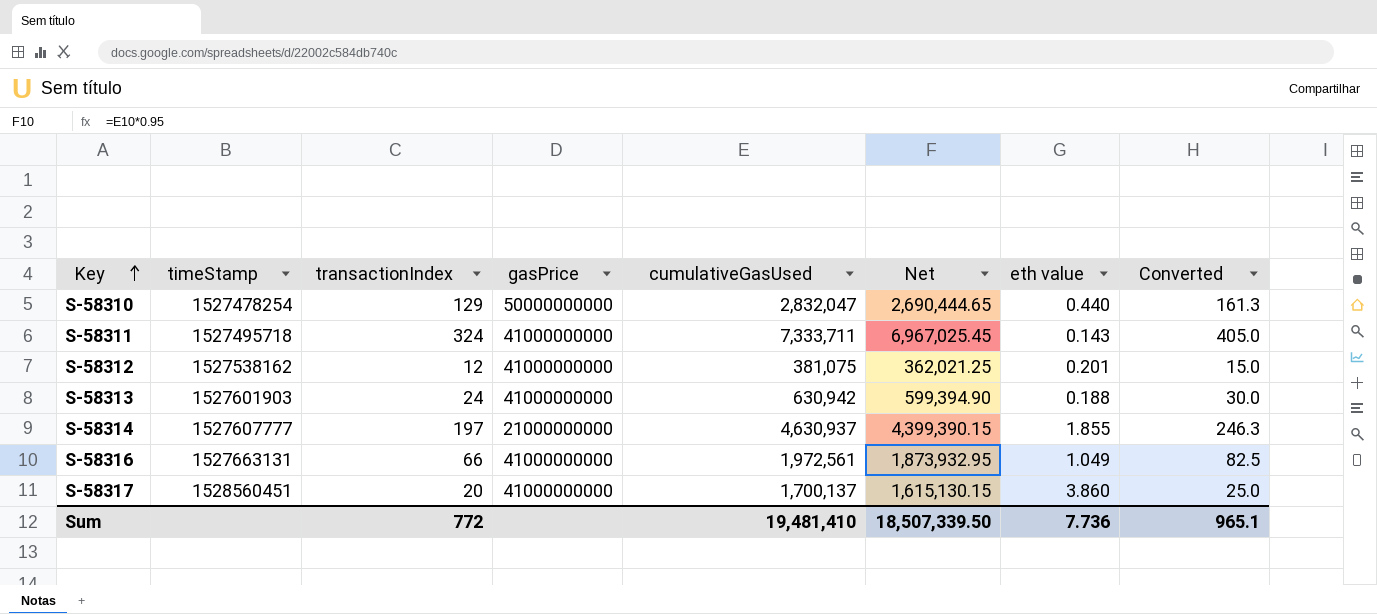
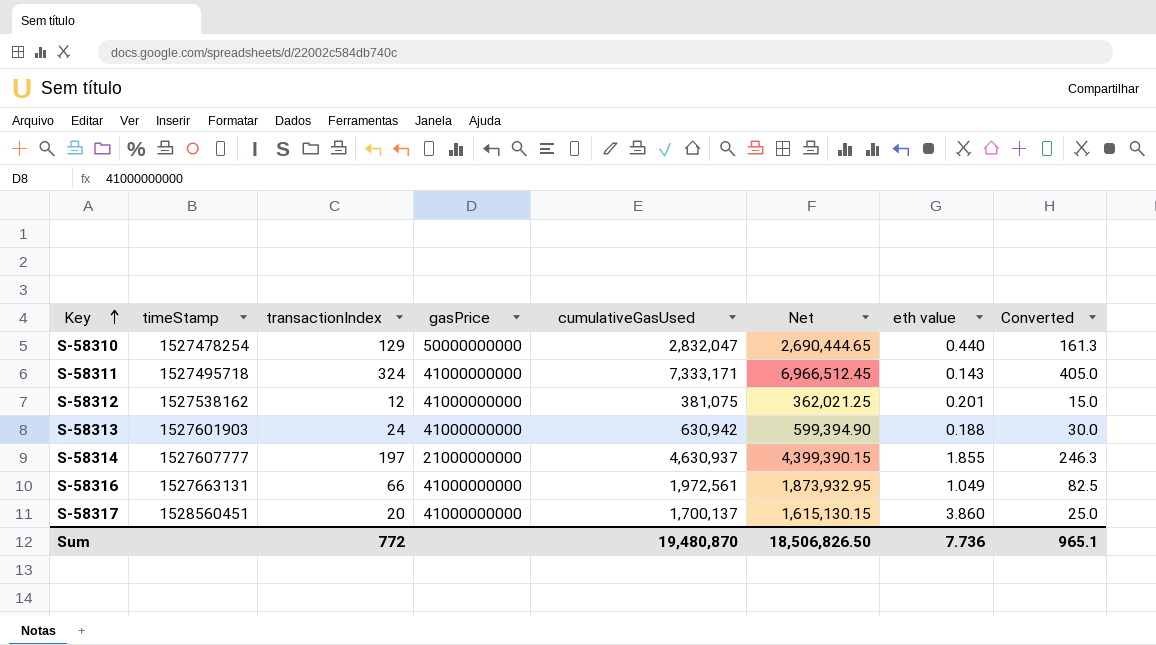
S-58311 | cumulativeGasUsed: 7,333,711 -> 7,333,171
S-58311 | Net: 6,967,025.45 -> 6,966,512.45
Sum | cumulativeGasUsed: 19,481,410 -> 19,480,870
Sum | Net: 18,507,339.50 -> 18,506,826.50

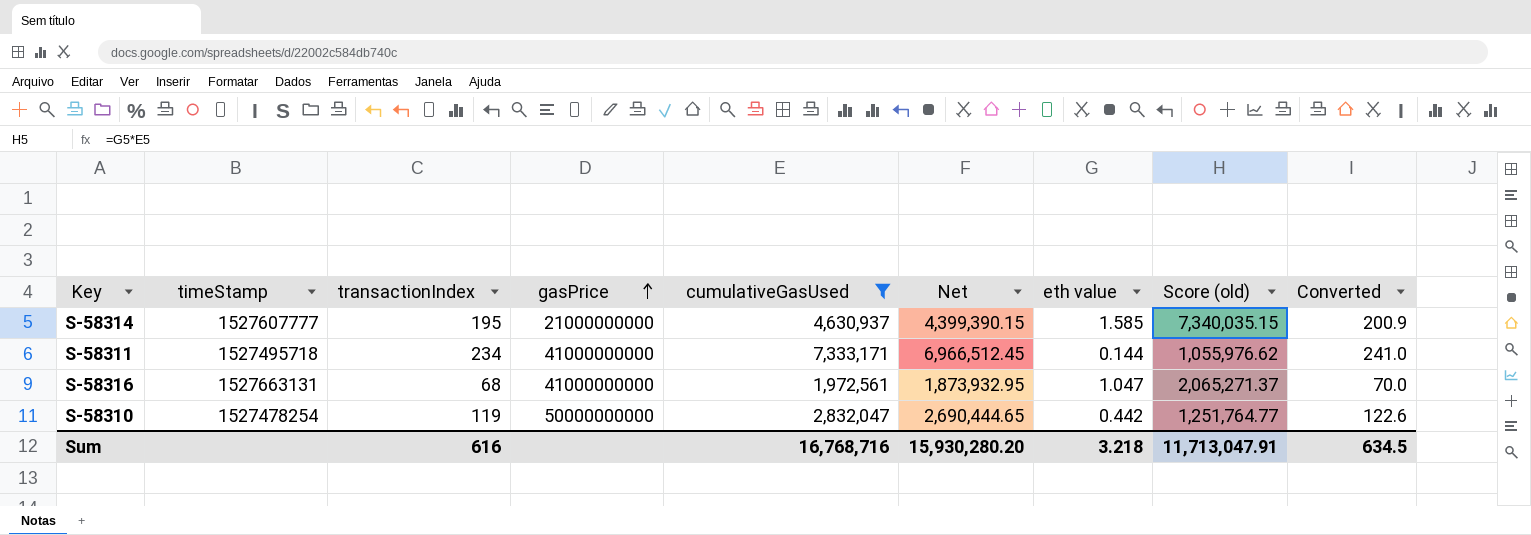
filter: none -> cumulativeGasUsed >= 1,972,561
row order: Key ascending -> gasPrice ascending
column Score (old) | formula: none -> [cumulativeGasUsed] * [eth value]
column Converted | formula: [transactionIndex] * 1.25 -> [transactionIndex] * 1.03
S-58314 | transactionIndex: 197 -> 195
S-58314 | eth value: 1.855 -> 1.585
S-58311 | transactionIndex: 324 -> 234
S-58311 | eth value: 0.143 -> 0.144
S-58316 | transactionIndex: 66 -> 68
S-58316 | eth value: 1.049 -> 1.047
S-58310 | transactionIndex: 129 -> 119
S-58310 | eth value: 0.440 -> 0.442
Sum | transactionIndex: 772 -> 616
Sum | cumulativeGasUsed: 19,480,870 -> 16,768,716
Sum | Net: 18,506,826.50 -> 15,930,280.20
Sum | eth value: 7.736 -> 3.218
Sum | Converted: 965.1 -> 634.5

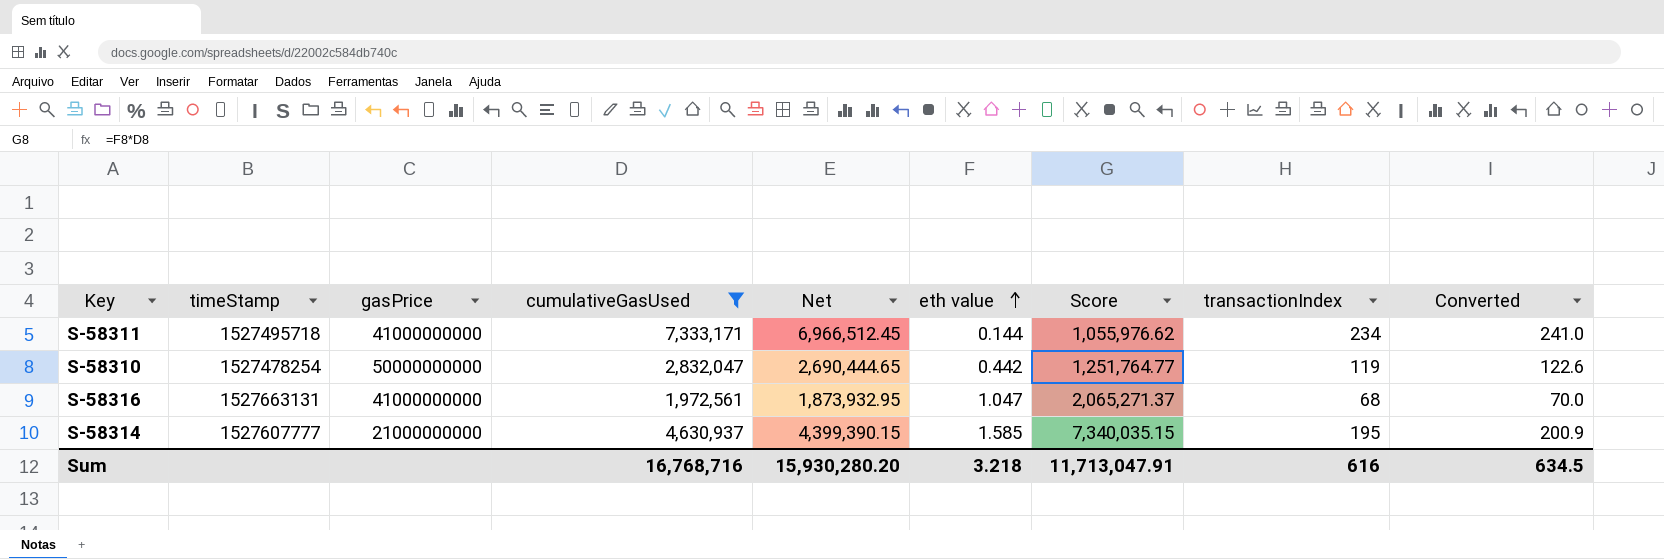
row order: gasPrice ascending -> eth value ascending
column name: Score (old) -> Score
column transactionIndex | position: 3 -> 8

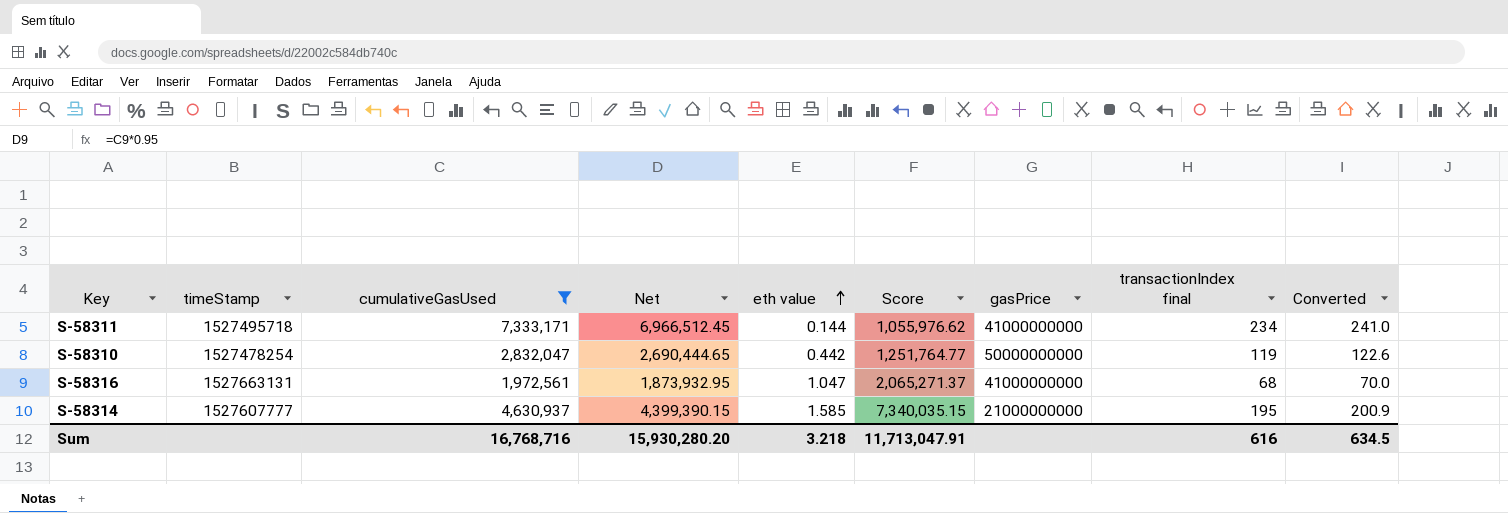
column gasPrice | position: 3 -> 7
column name: transactionIndex -> transactionIndex final

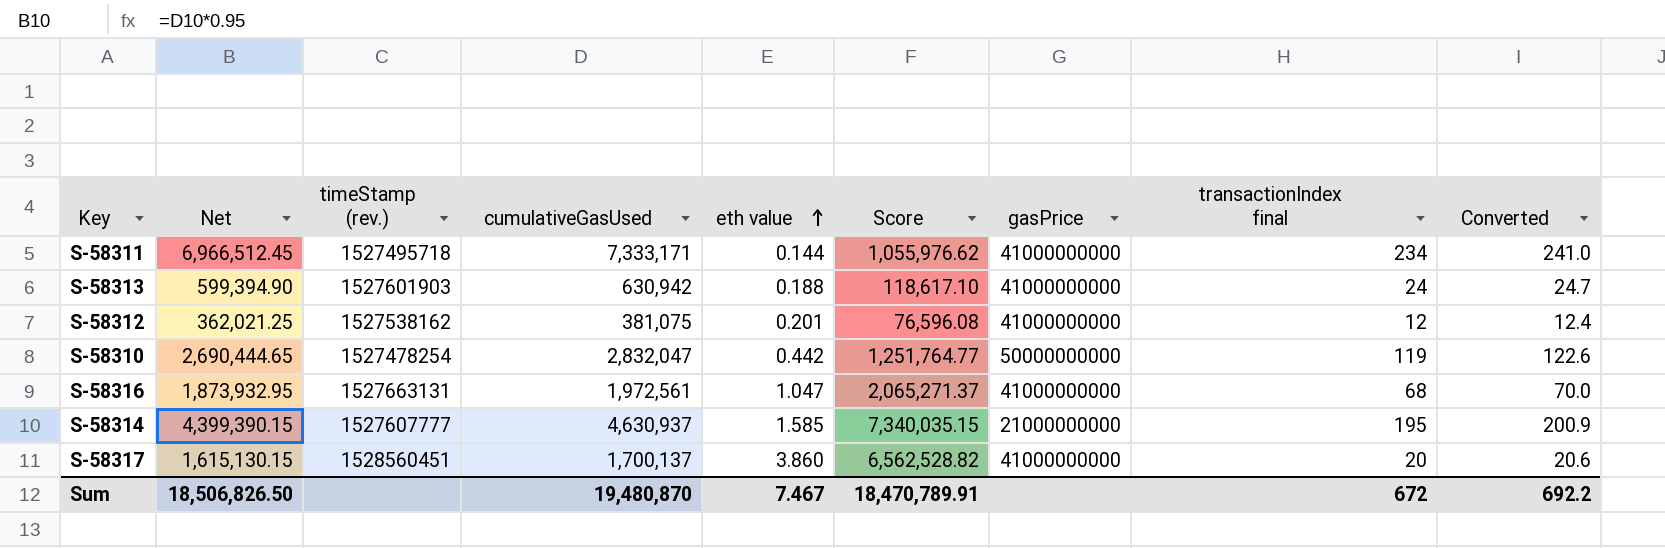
filter: cumulativeGasUsed >= 1,972,561 -> none
column Net | position: 4 -> 2
column name: timeStamp -> timeStamp (rev.)
Sum | Net: 15,930,280.20 -> 18,506,826.50
Sum | cumulativeGasUsed: 16,768,716 -> 19,480,870
Sum | eth value: 3.218 -> 7.467
Sum | Score: 11,713,047.91 -> 18,470,789.91
Sum | transactionIndex final: 616 -> 672
Sum | Converted: 634.5 -> 692.2

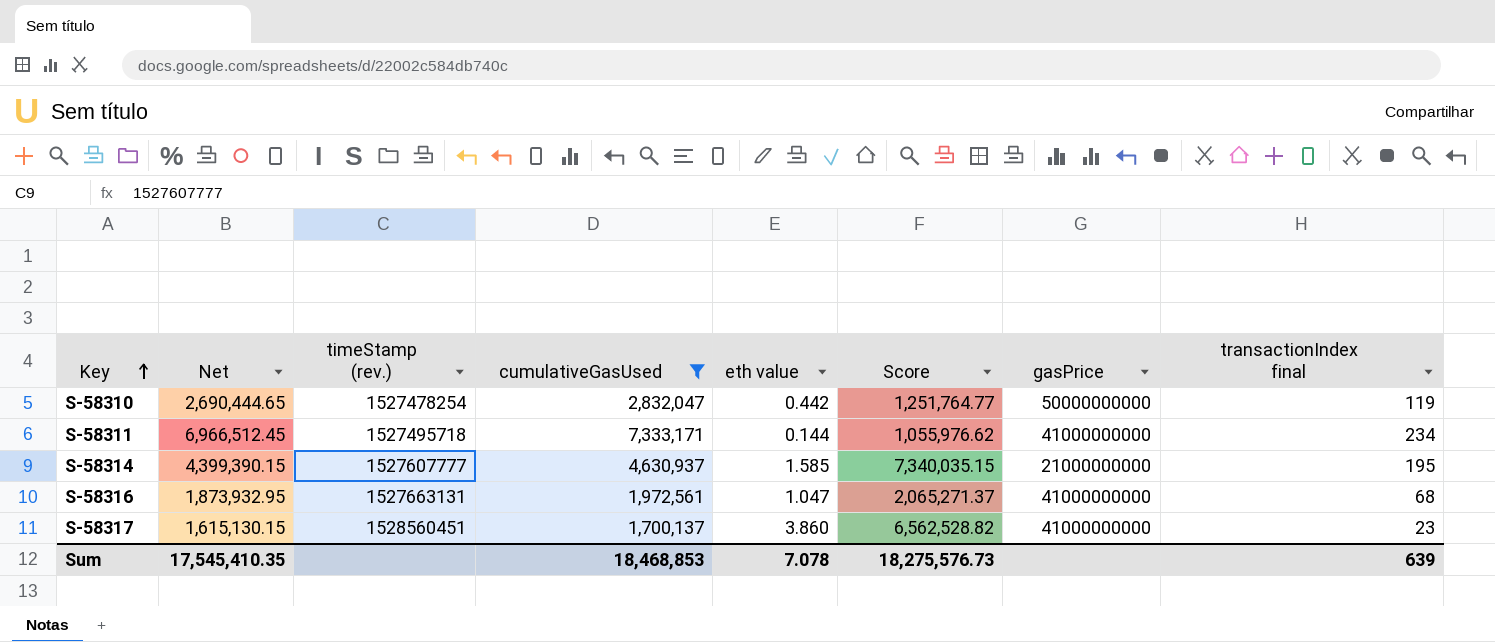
filter: none -> cumulativeGasUsed >= 1,700,137
row order: eth value ascending -> Key ascending
column Converted | formula: [transactionIndex final] * 1.03 -> none
S-58317 | transactionIndex final: 20 -> 23
Sum | Net: 18,506,826.50 -> 17,545,410.35
Sum | cumulativeGasUsed: 19,480,870 -> 18,468,853
Sum | eth value: 7.467 -> 7.078
Sum | Score: 18,470,789.91 -> 18,275,576.73
Sum | transactionIndex final: 672 -> 639

